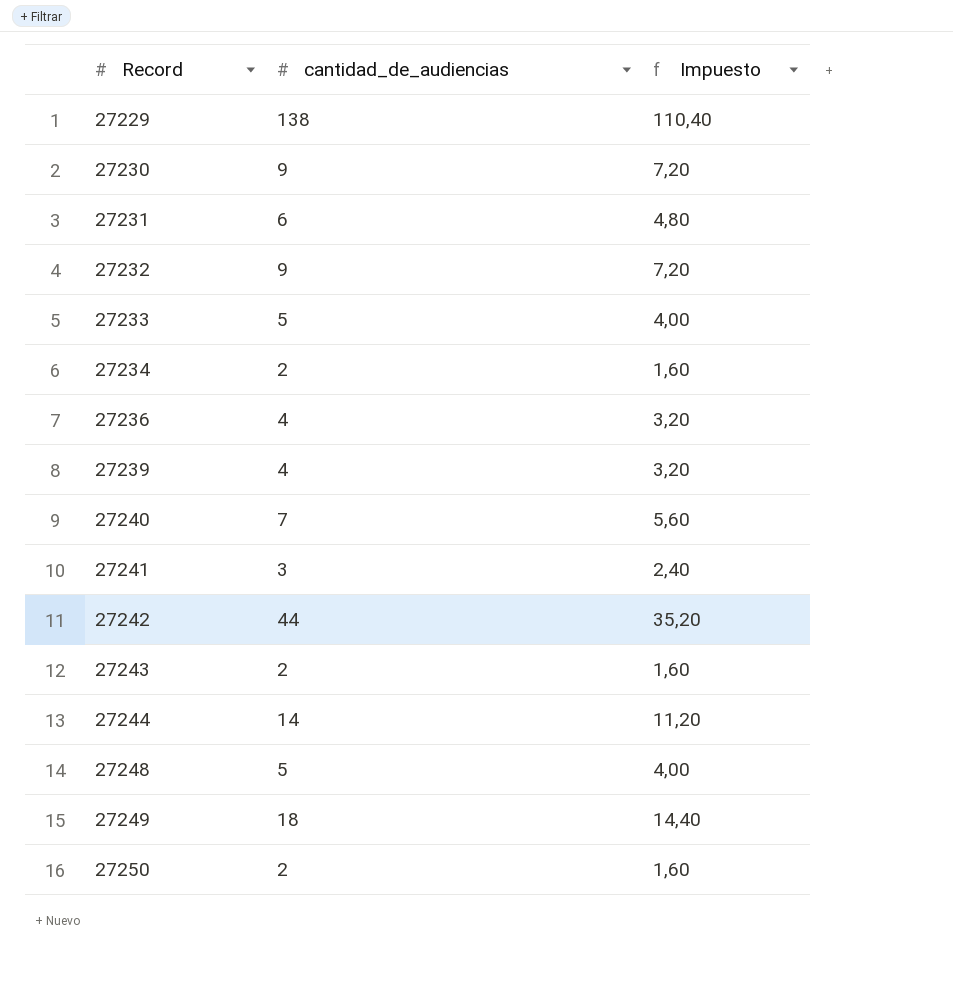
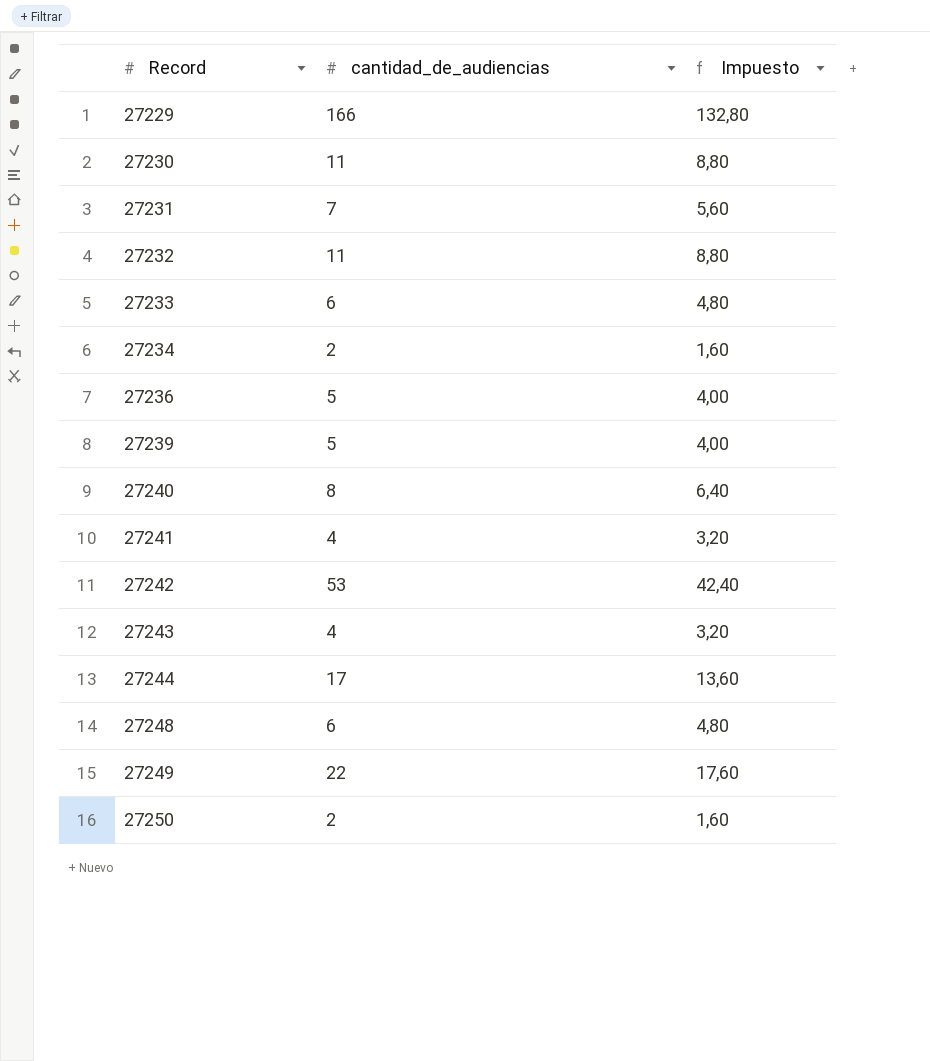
27229 | cantidad_de_audiencias: 138 -> 166
27229 | Impuesto: 110,40 -> 132,80
27230 | cantidad_de_audiencias: 9 -> 11
27230 | Impuesto: 7,20 -> 8,80
27231 | cantidad_de_audiencias: 6 -> 7
27231 | Impuesto: 4,80 -> 5,60
27232 | cantidad_de_audiencias: 9 -> 11
27232 | Impuesto: 7,20 -> 8,80
27233 | cantidad_de_audiencias: 5 -> 6
27233 | Impuesto: 4,00 -> 4,80
27236 | cantidad_de_audiencias: 4 -> 5
27236 | Impuesto: 3,20 -> 4,00
27239 | cantidad_de_audiencias: 4 -> 5
27239 | Impuesto: 3,20 -> 4,00
27240 | cantidad_de_audiencias: 7 -> 8
27240 | Impuesto: 5,60 -> 6,40
27241 | cantidad_de_audiencias: 3 -> 4
27241 | Impuesto: 2,40 -> 3,20
27242 | cantidad_de_audiencias: 44 -> 53
27242 | Impuesto: 35,20 -> 42,40
27243 | cantidad_de_audiencias: 2 -> 4
27243 | Impuesto: 1,60 -> 3,20
27244 | cantidad_de_audiencias: 14 -> 17
27244 | Impuesto: 11,20 -> 13,60
27248 | cantidad_de_audiencias: 5 -> 6
27248 | Impuesto: 4,00 -> 4,80
27249 | cantidad_de_audiencias: 18 -> 22
27249 | Impuesto: 14,40 -> 17,60

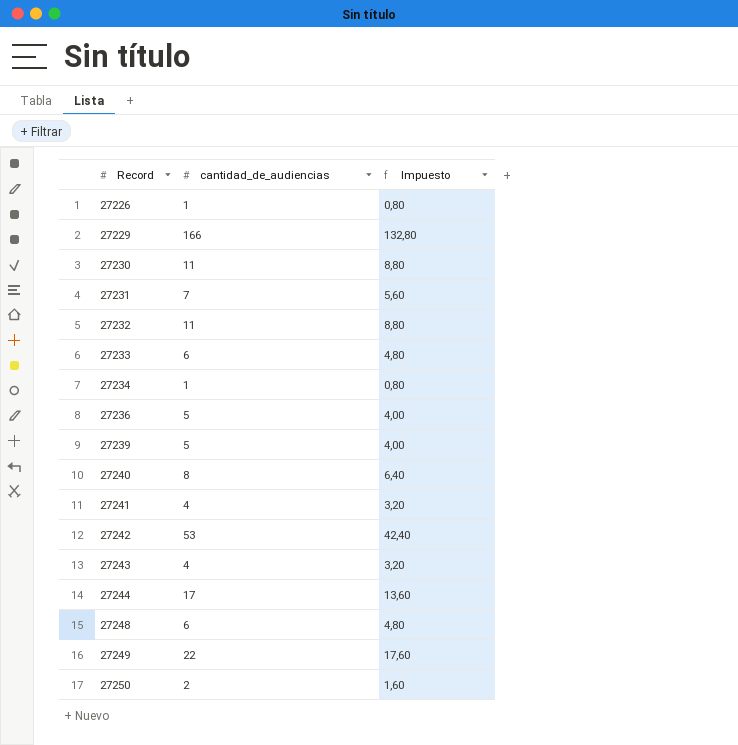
row 27226: none -> 1 | 0,80
27234 | cantidad_de_audiencias: 2 -> 1
27234 | Impuesto: 1,60 -> 0,80

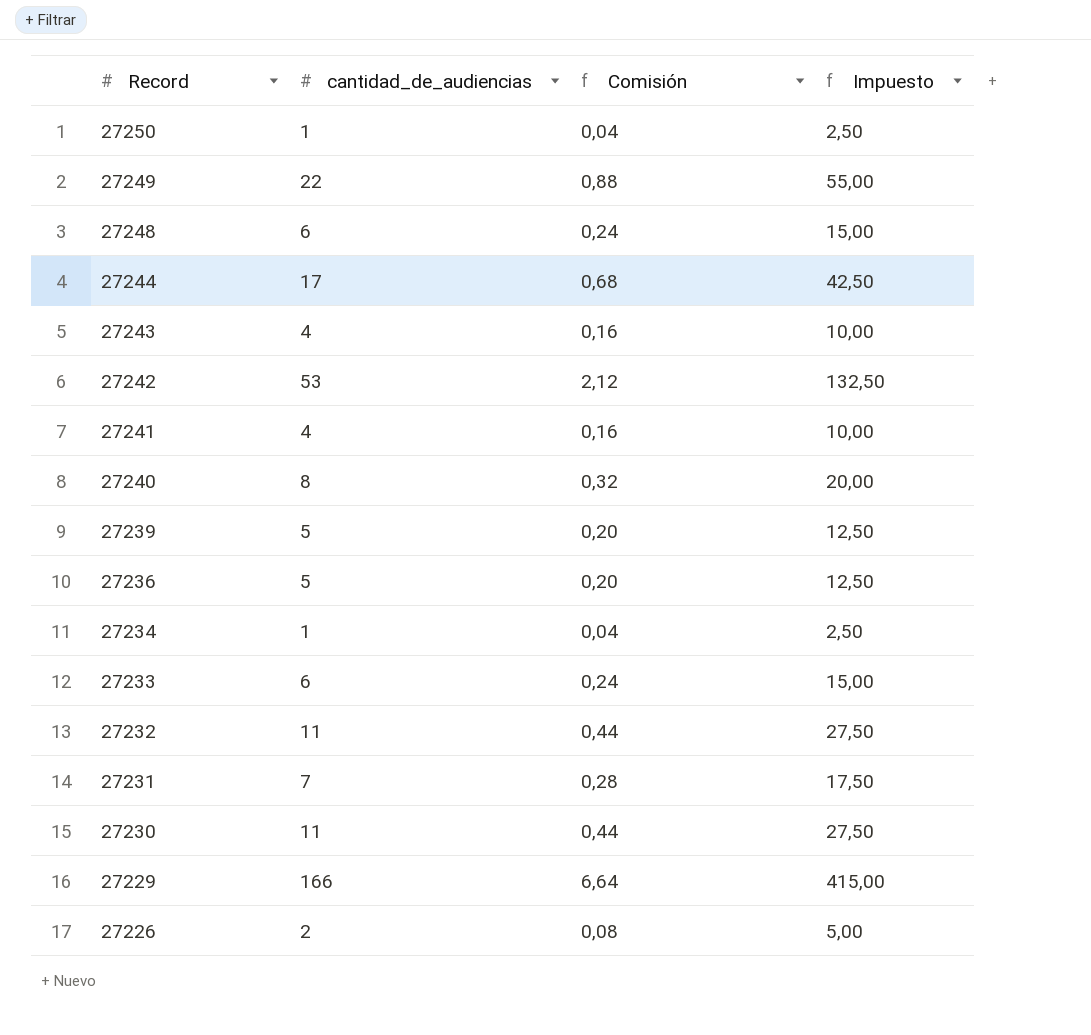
row order: Record ascending -> Record descending
column Comisión | formula: none -> [cantidad_de_audiencias] * 0,04
column Impuesto | formula: [cantidad_de_audiencias] * 0,8 -> [cantidad_de_audiencias] * 2,5
27250 | cantidad_de_audiencias: 2 -> 1
27226 | cantidad_de_audiencias: 1 -> 2

